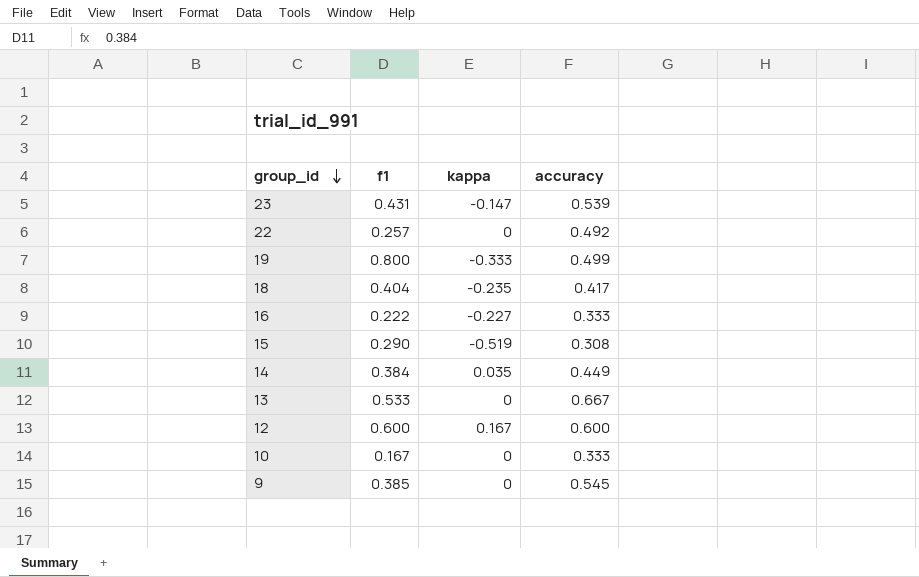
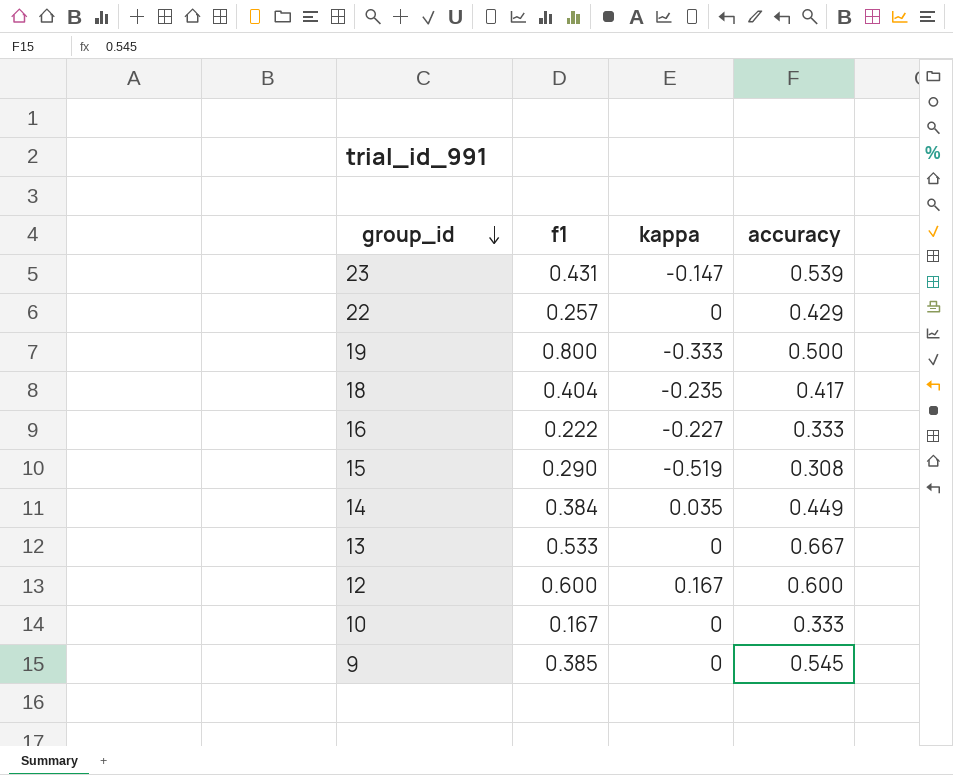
22 | accuracy: 0.492 -> 0.429
19 | accuracy: 0.499 -> 0.500

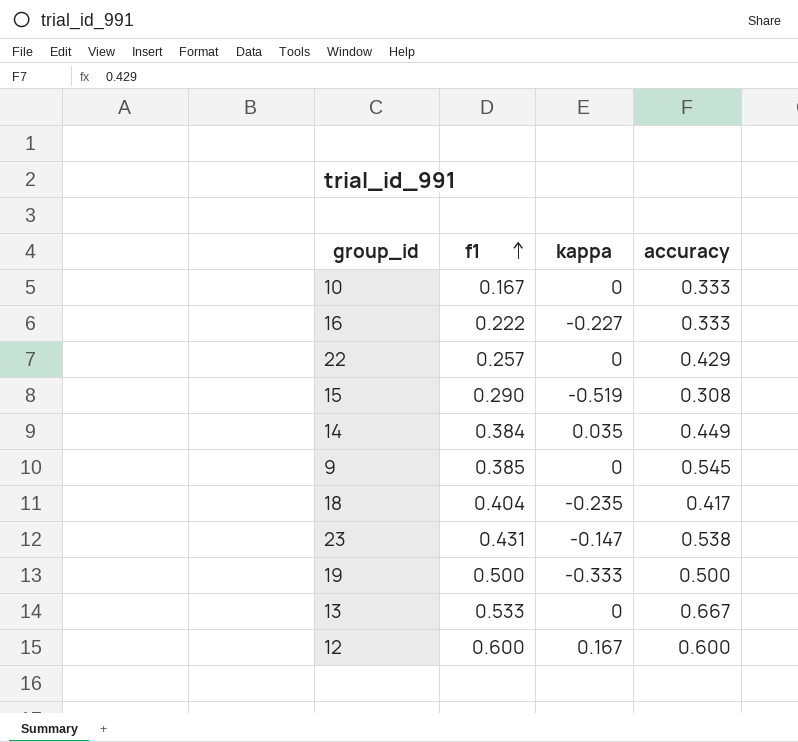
row order: group_id descending -> f1 ascending
23 | accuracy: 0.539 -> 0.538
19 | f1: 0.800 -> 0.500

